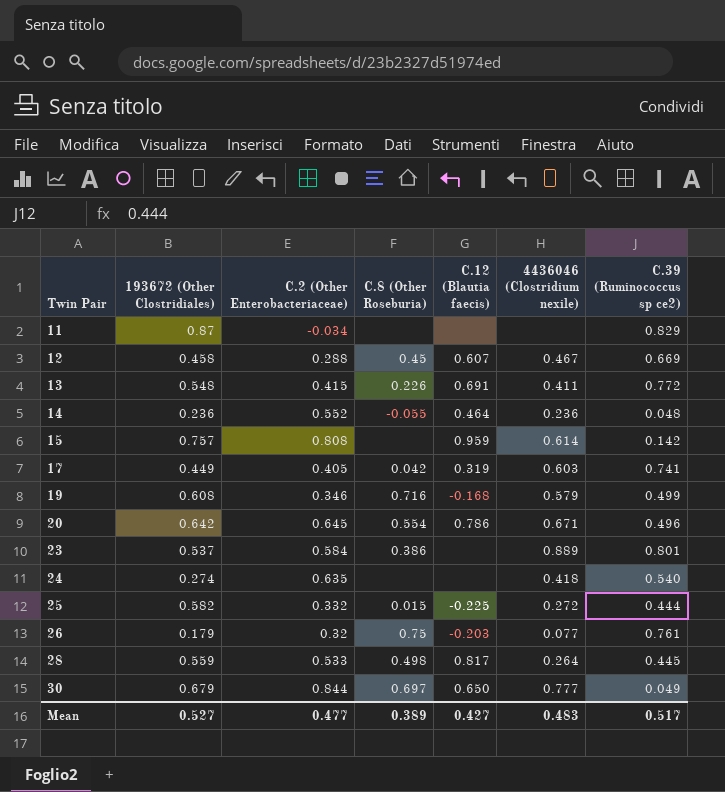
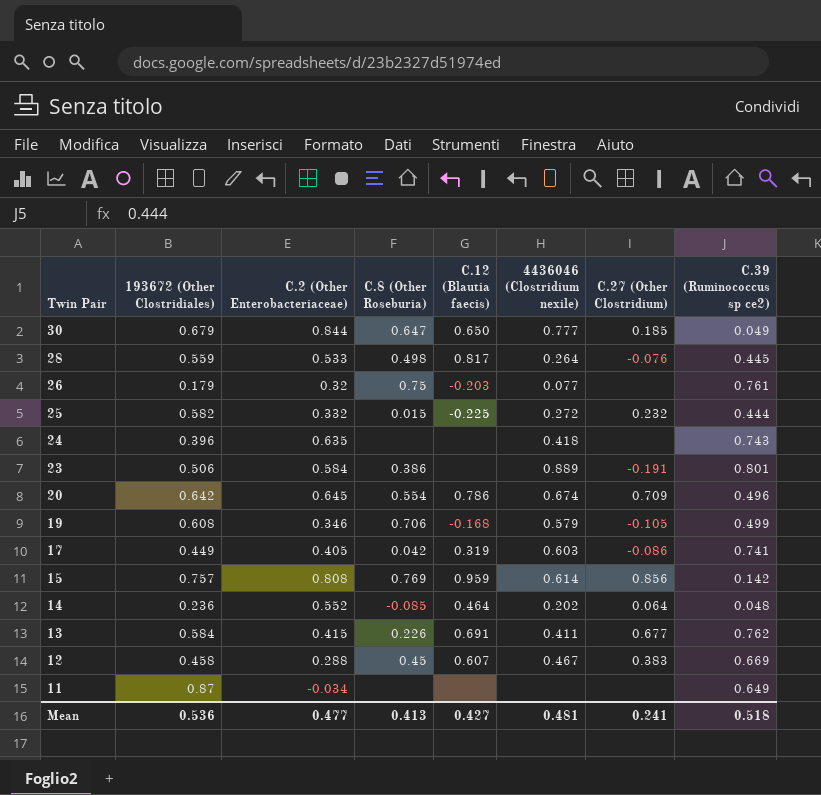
row order: Twin Pair ascending -> Twin Pair descending
column C.27 (Other Clostridium) | position: none -> 7
30 | C.8 (Other Roseburia): 0.697 -> 0.647
24 | 193672 (Other Clostridiales): 0.274 -> 0.396
24 | C.39 (Ruminococcus sp ce2): 0.540 -> 0.743
23 | 193672 (Other Clostridiales): 0.537 -> 0.506
20 | 4436046 (Clostridium nexile): 0.671 -> 0.674
19 | C.8 (Other Roseburia): 0.716 -> 0.706
15 | C.8 (Other Roseburia): none -> 0.769
14 | C.8 (Other Roseburia): -0.055 -> -0.085
14 | 4436046 (Clostridium nexile): 0.236 -> 0.202
13 | 193672 (Other Clostridiales): 0.548 -> 0.584
13 | C.39 (Ruminococcus sp ce2): 0.772 -> 0.762
11 | C.39 (Ruminococcus sp ce2): 0.829 -> 0.649
Mean | 193672 (Other Clostridiales): 0.527 -> 0.536
Mean | C.8 (Other Roseburia): 0.389 -> 0.413
Mean | 4436046 (Clostridium nexile): 0.483 -> 0.481
Mean | C.39 (Ruminococcus sp ce2): 0.517 -> 0.518

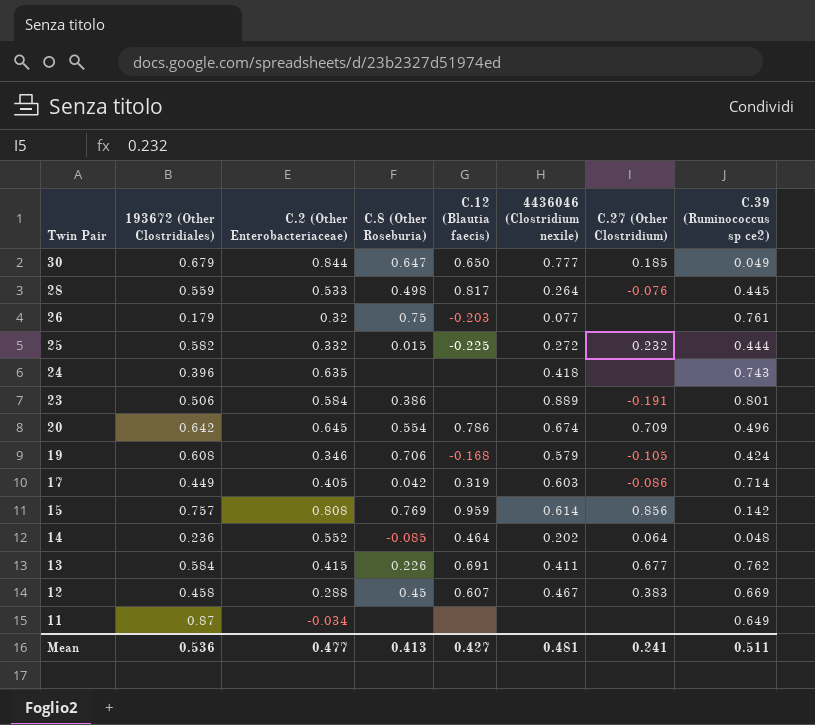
19 | C.39 (Ruminococcus sp ce2): 0.499 -> 0.424
17 | C.39 (Ruminococcus sp ce2): 0.741 -> 0.714
Mean | C.39 (Ruminococcus sp ce2): 0.518 -> 0.511

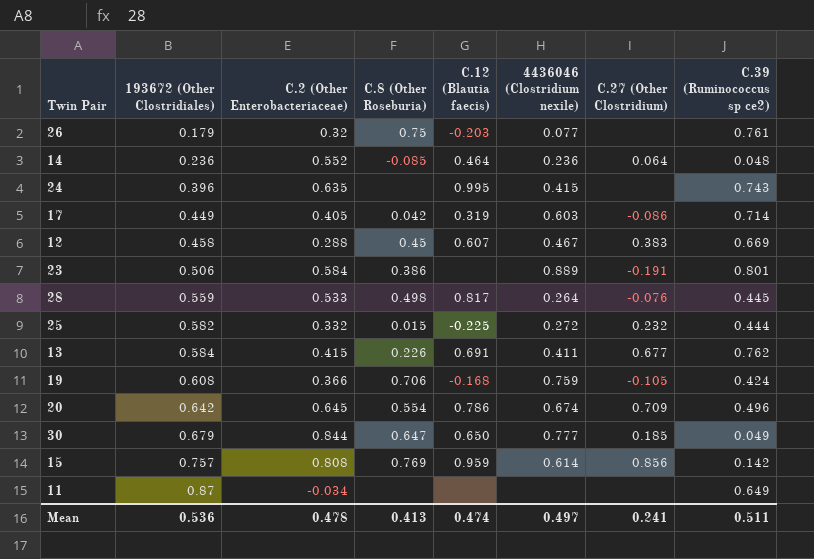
row order: Twin Pair descending -> 193672 (Other Clostridiales) ascending
14 | 4436046 (Clostridium nexile): 0.202 -> 0.236
24 | C.12 (Blautia faecis): none -> 0.995
24 | 4436046 (Clostridium nexile): 0.418 -> 0.415
19 | C.2 (Other Enterobacteriaceae): 0.346 -> 0.366
19 | 4436046 (Clostridium nexile): 0.579 -> 0.759
Mean | C.2 (Other Enterobacteriaceae): 0.477 -> 0.478
Mean | C.12 (Blautia faecis): 0.427 -> 0.474
Mean | 4436046 (Clostridium nexile): 0.481 -> 0.497

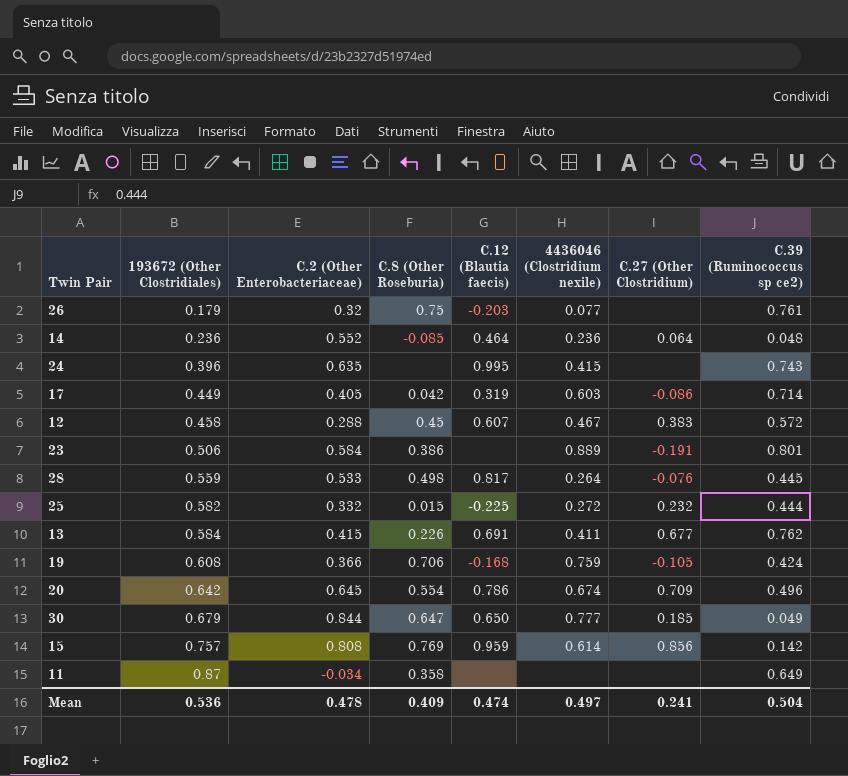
12 | C.39 (Ruminococcus sp ce2): 0.669 -> 0.572
11 | C.8 (Other Roseburia): none -> 0.358
Mean | C.8 (Other Roseburia): 0.413 -> 0.409
Mean | C.39 (Ruminococcus sp ce2): 0.511 -> 0.504

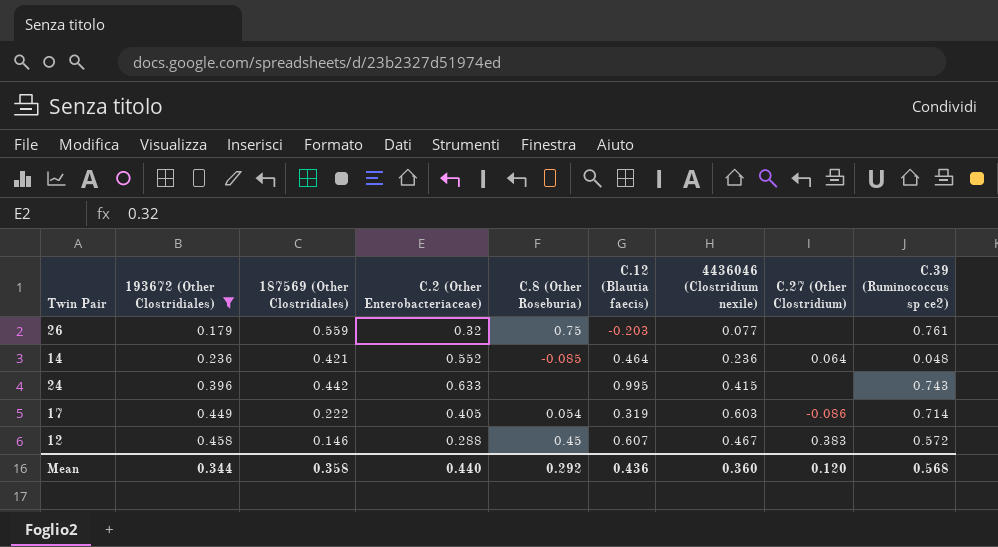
filter: none -> 193672 (Other Clostridiales) <= 0.458
column 187569 (Other Clostridiales) | position: none -> 3
24 | C.2 (Other Enterobacteriaceae): 0.635 -> 0.633
17 | C.8 (Other Roseburia): 0.042 -> 0.054
Mean | 193672 (Other Clostridiales): 0.536 -> 0.344
Mean | C.2 (Other Enterobacteriaceae): 0.478 -> 0.440
Mean | C.8 (Other Roseburia): 0.409 -> 0.292
Mean | C.12 (Blautia faecis): 0.474 -> 0.436
Mean | 4436046 (Clostridium nexile): 0.497 -> 0.360
Mean | C.27 (Other Clostridium): 0.241 -> 0.120
Mean | C.39 (Ruminococcus sp ce2): 0.504 -> 0.568

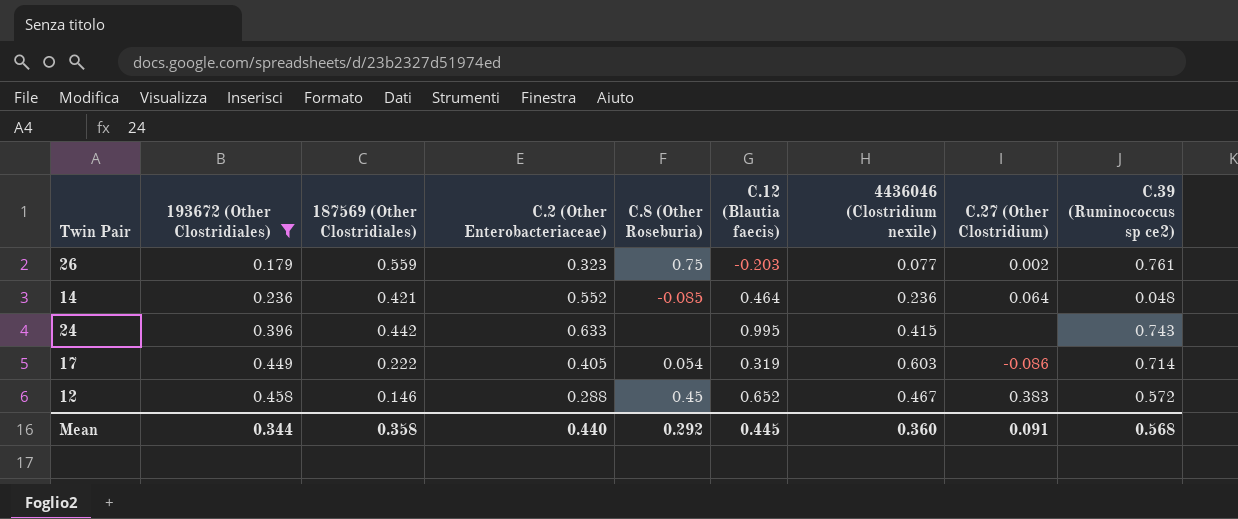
26 | C.2 (Other Enterobacteriaceae): 0.32 -> 0.323
26 | C.27 (Other Clostridium): none -> 0.002
12 | C.12 (Blautia faecis): 0.607 -> 0.652
Mean | C.12 (Blautia faecis): 0.436 -> 0.445
Mean | C.27 (Other Clostridium): 0.120 -> 0.091

